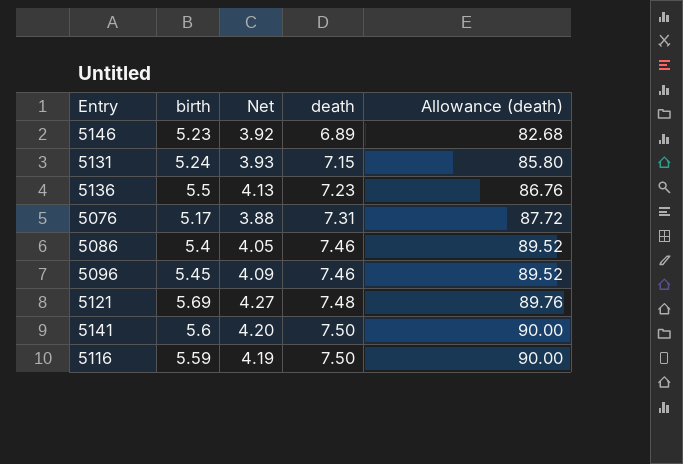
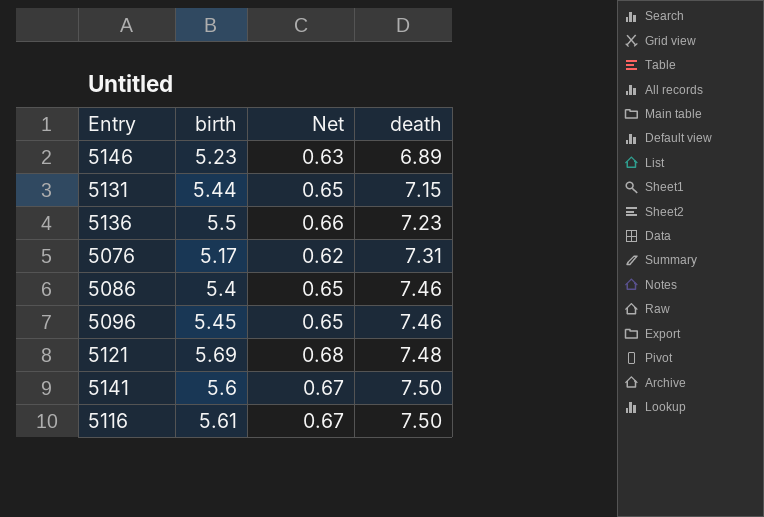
column Allowance (death) | formula: [death] * 12 -> none
column Net | formula: [birth] * 0.75 -> [birth] * 0.12
5131 | birth: 5.24 -> 5.44
5116 | birth: 5.59 -> 5.61

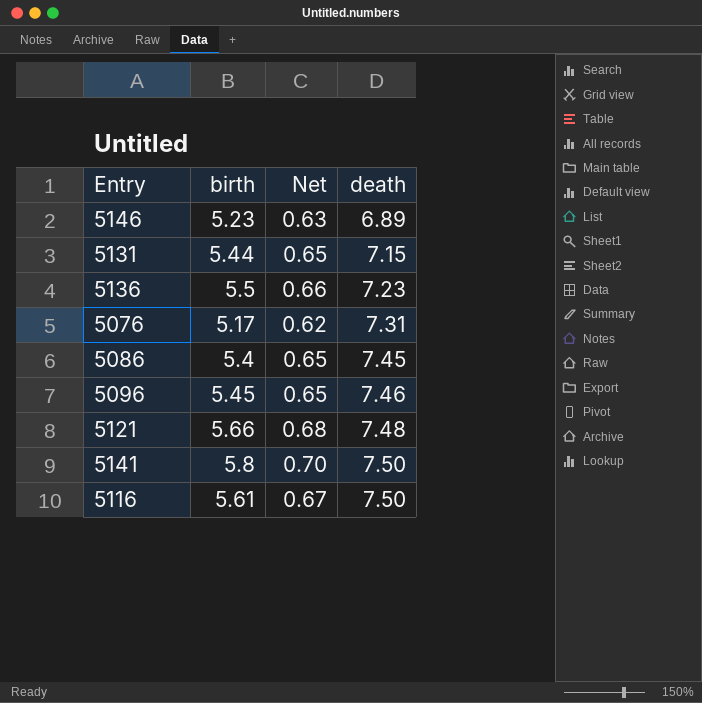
5086 | death: 7.46 -> 7.45
5121 | birth: 5.69 -> 5.66
5141 | birth: 5.6 -> 5.8
5141 | Net: 0.67 -> 0.70

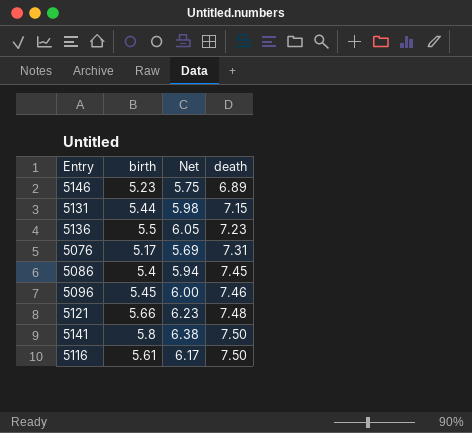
column Net | formula: [birth] * 0.12 -> [birth] * 1.1

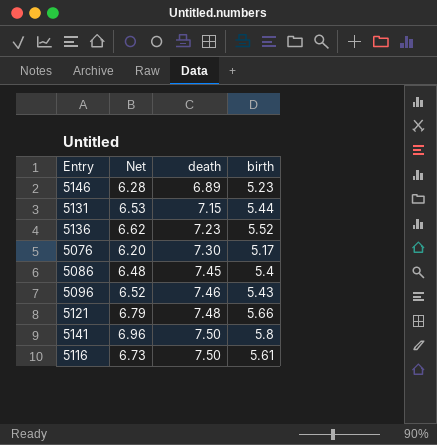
column Net | formula: [birth] * 1.1 -> [birth] * 1.2
column birth | position: 2 -> 4
5136 | birth: 5.5 -> 5.52
5076 | death: 7.31 -> 7.30
5096 | birth: 5.45 -> 5.43

